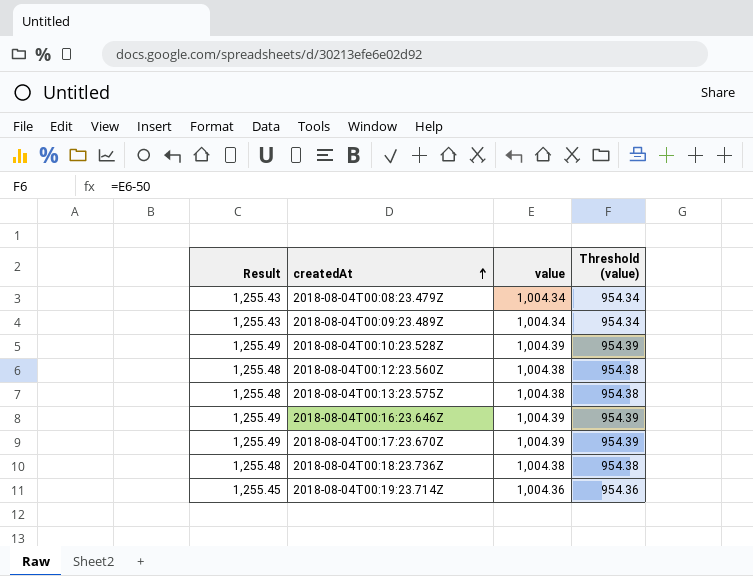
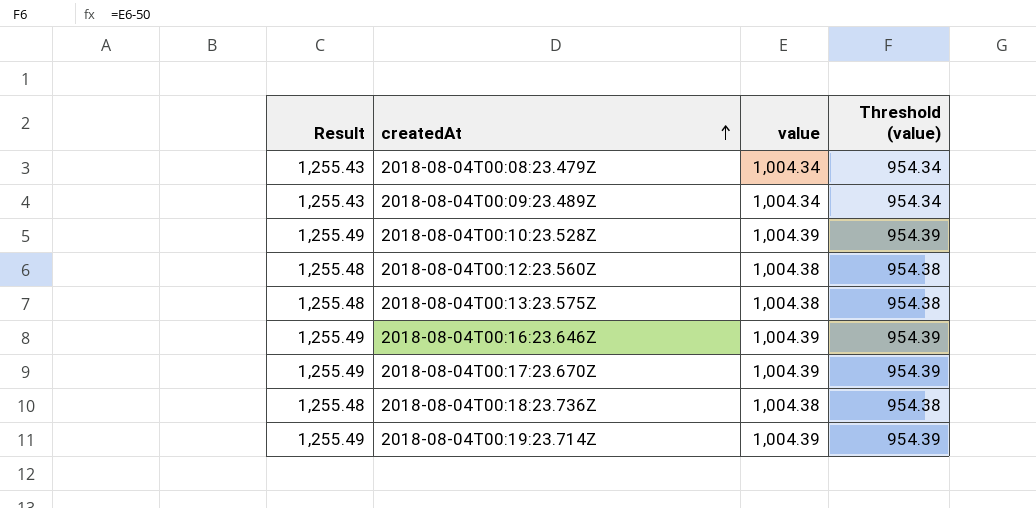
2018-08-04T00:19:23.714Z | Result: 1,255.45 -> 1,255.49
2018-08-04T00:19:23.714Z | value: 1,004.36 -> 1,004.39
2018-08-04T00:19:23.714Z | Threshold (value): 954.36 -> 954.39

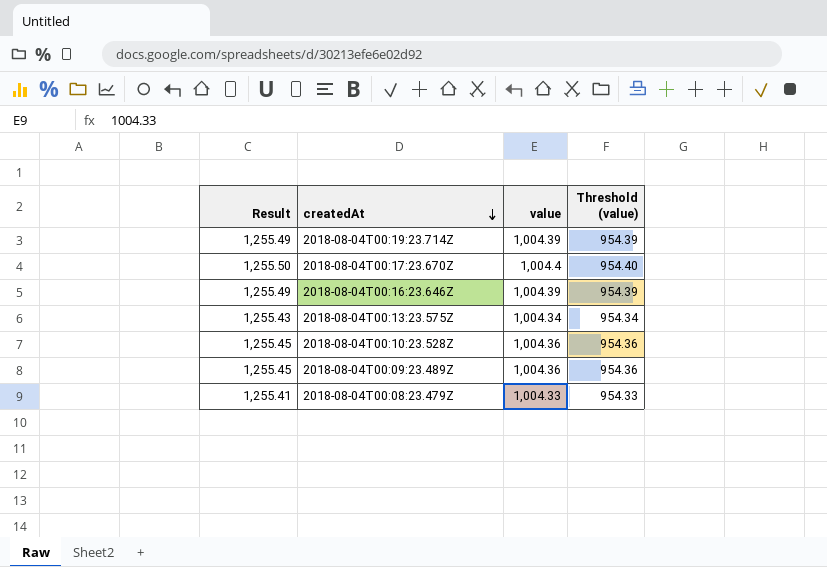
row order: createdAt ascending -> createdAt descending
row 2018-08-04T00:12:23.560Z: 1,255.48 | 1,004.38 | 954.38 -> none
row 2018-08-04T00:18:23.736Z: 1,255.48 | 1,004.38 | 954.38 -> none
2018-08-04T00:17:23.670Z | Result: 1,255.49 -> 1,255.50
2018-08-04T00:17:23.670Z | value: 1,004.39 -> 1,004.4
2018-08-04T00:17:23.670Z | Threshold (value): 954.39 -> 954.40
2018-08-04T00:13:23.575Z | Result: 1,255.48 -> 1,255.43
2018-08-04T00:13:23.575Z | value: 1,004.38 -> 1,004.34
2018-08-04T00:13:23.575Z | Threshold (value): 954.38 -> 954.34
2018-08-04T00:10:23.528Z | Result: 1,255.49 -> 1,255.45
2018-08-04T00:10:23.528Z | value: 1,004.39 -> 1,004.36
2018-08-04T00:10:23.528Z | Threshold (value): 954.39 -> 954.36
2018-08-04T00:09:23.489Z | Result: 1,255.43 -> 1,255.45
2018-08-04T00:09:23.489Z | value: 1,004.34 -> 1,004.36
2018-08-04T00:09:23.489Z | Threshold (value): 954.34 -> 954.36
2018-08-04T00:08:23.479Z | Result: 1,255.43 -> 1,255.41
2018-08-04T00:08:23.479Z | value: 1,004.34 -> 1,004.33
2018-08-04T00:08:23.479Z | Threshold (value): 954.34 -> 954.33

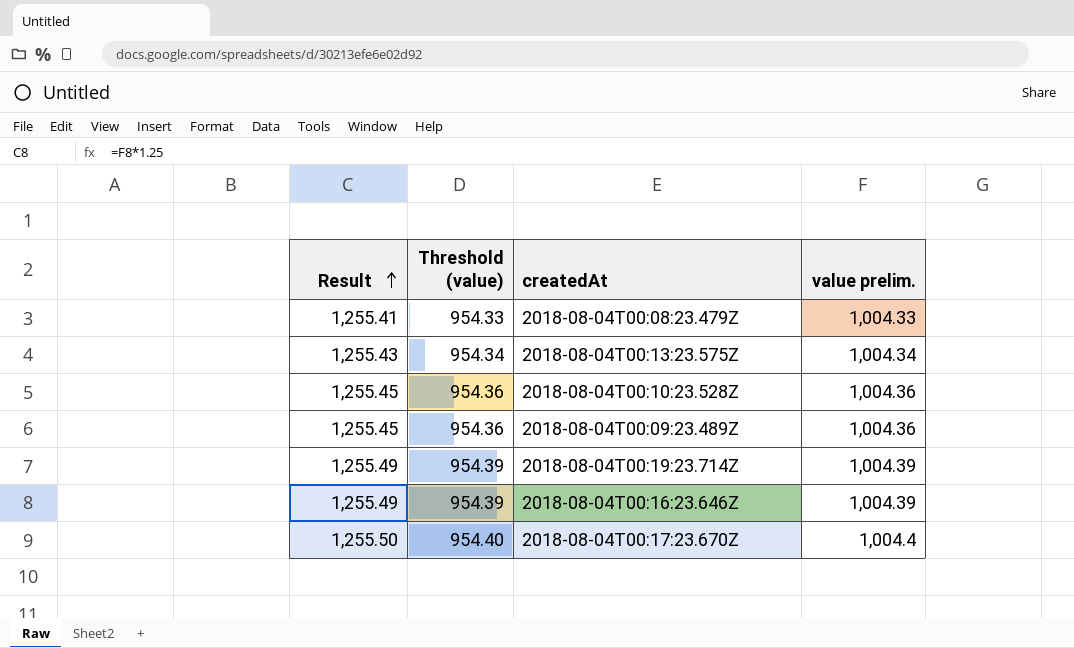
row order: createdAt descending -> Result ascending
column Threshold (value) | position: 4 -> 2
column name: value -> value prelim.

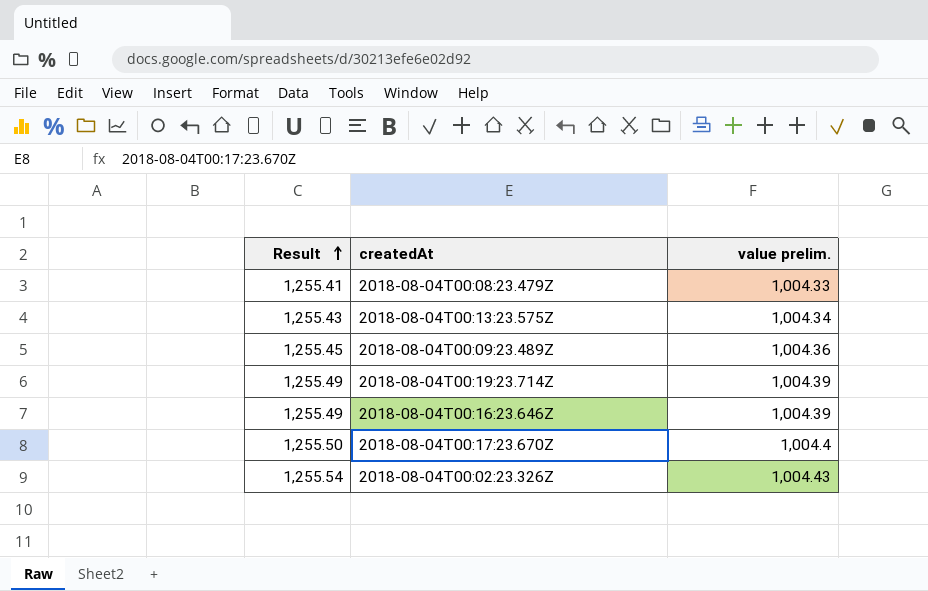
column Threshold (value) | formula: [value prelim.] - 50 -> none
row 2018-08-04T00:10:23.528Z: 1,255.45 | 954.36 | 1,004.36 -> none
row 2018-08-04T00:02:23.326Z: none -> 1,255.54 | 1,004.43

